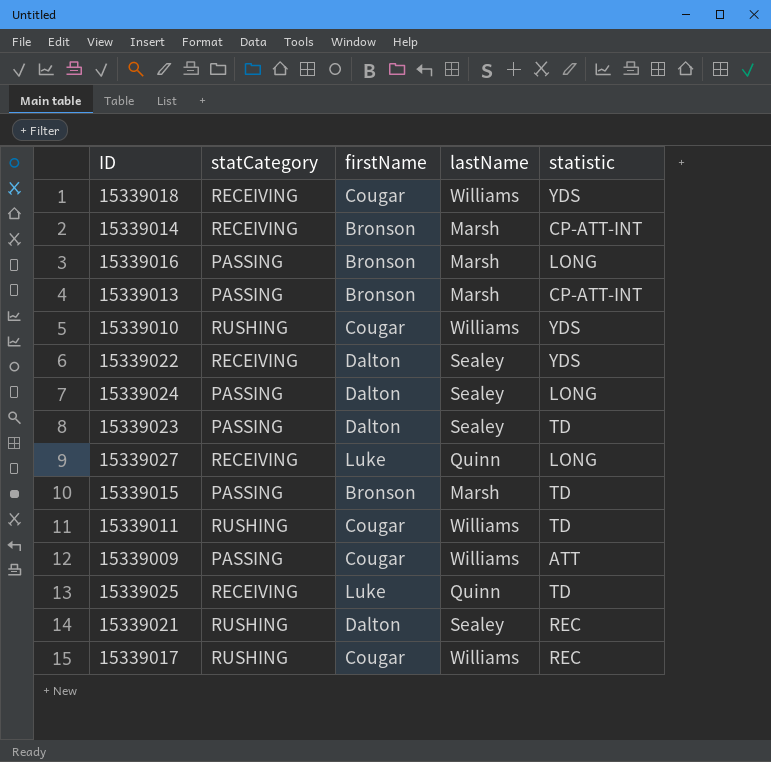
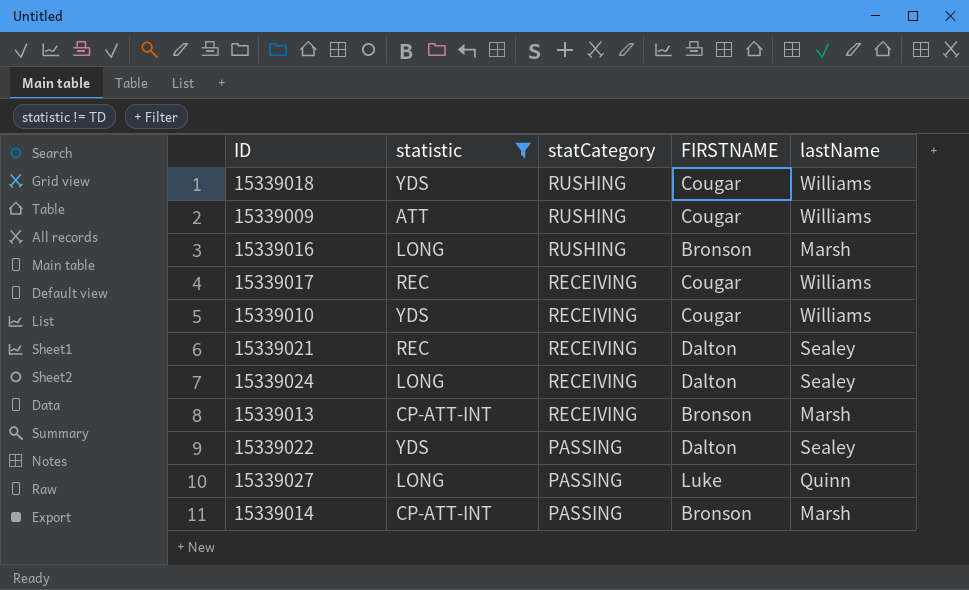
filter: none -> statistic != TD
row order: none -> statCategory descending
column statistic | position: 5 -> 2
column name: firstName -> FIRSTNAME
15339018 | statCategory: RECEIVING -> RUSHING
15339009 | statCategory: PASSING -> RUSHING
15339016 | statCategory: PASSING -> RUSHING
15339017 | statCategory: RUSHING -> RECEIVING
15339010 | statCategory: RUSHING -> RECEIVING
15339021 | statCategory: RUSHING -> RECEIVING
15339024 | statCategory: PASSING -> RECEIVING
15339013 | statCategory: PASSING -> RECEIVING
15339022 | statCategory: RECEIVING -> PASSING
15339027 | statCategory: RECEIVING -> PASSING
15339014 | statCategory: RECEIVING -> PASSING

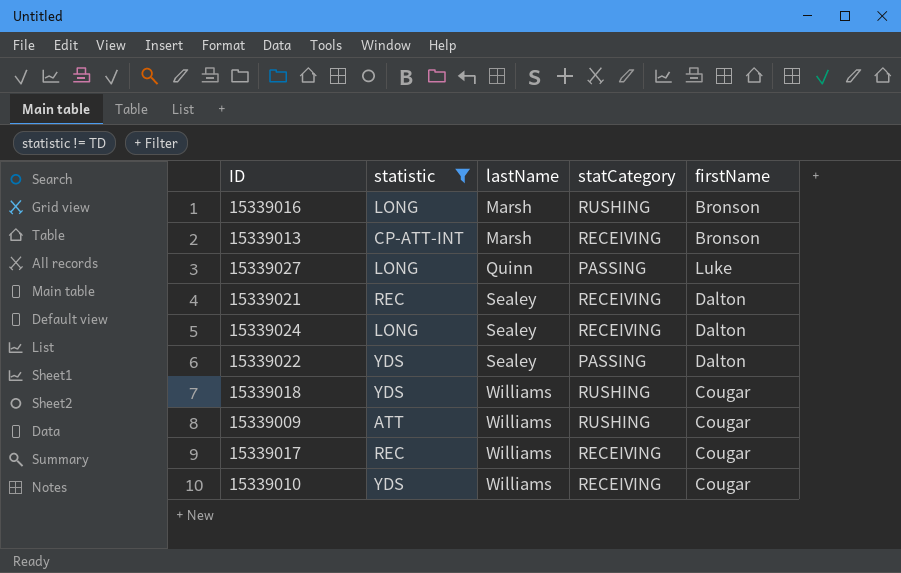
row order: statCategory descending -> lastName ascending
column lastName | position: 5 -> 3
column name: FIRSTNAME -> firstName
row 15339014: CP-ATT-INT | PASSING | Bronson | Marsh -> none

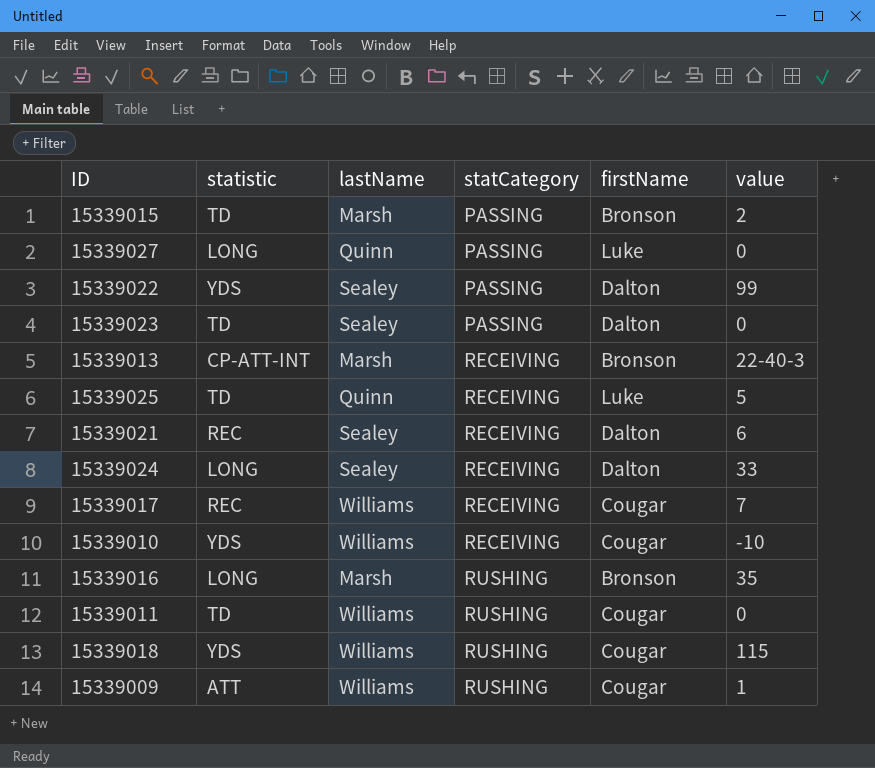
filter: statistic != TD -> none
row order: lastName ascending -> statCategory ascending
column value | position: none -> 6

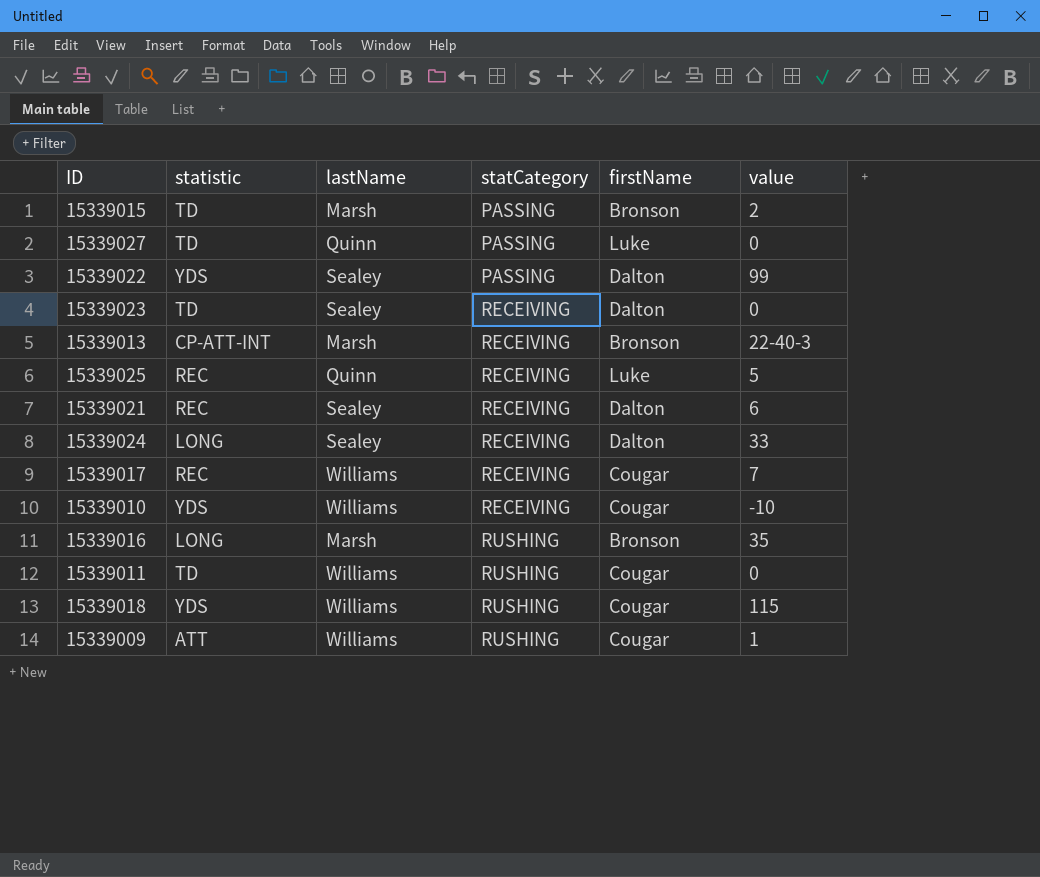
15339027 | statistic: LONG -> TD
15339023 | statCategory: PASSING -> RECEIVING
15339025 | statistic: TD -> REC

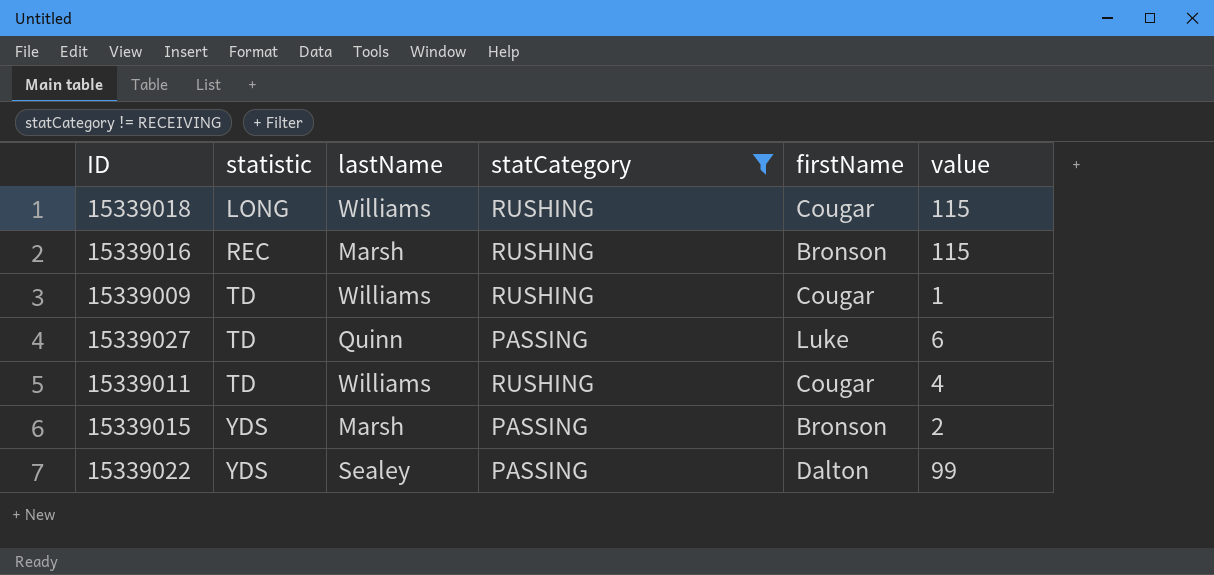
filter: none -> statCategory != RECEIVING
row order: statCategory ascending -> statistic ascending
15339018 | statistic: YDS -> LONG
15339016 | statistic: LONG -> REC
15339016 | value: 35 -> 115
15339009 | statistic: ATT -> TD
15339027 | value: 0 -> 6
15339011 | value: 0 -> 4
15339015 | statistic: TD -> YDS

